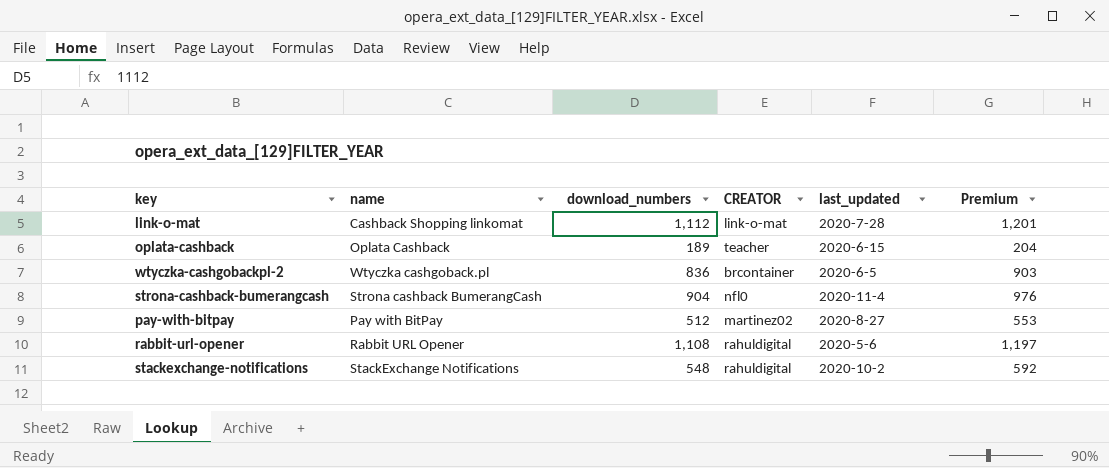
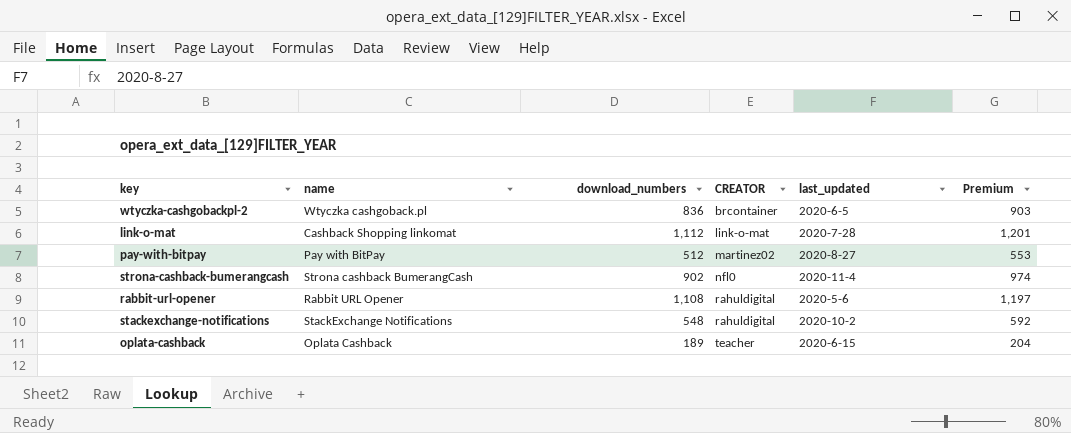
row order: none -> CREATOR ascending
strona-cashback-bumerangcash | download_numbers: 904 -> 902
strona-cashback-bumerangcash | Premium: 976 -> 974

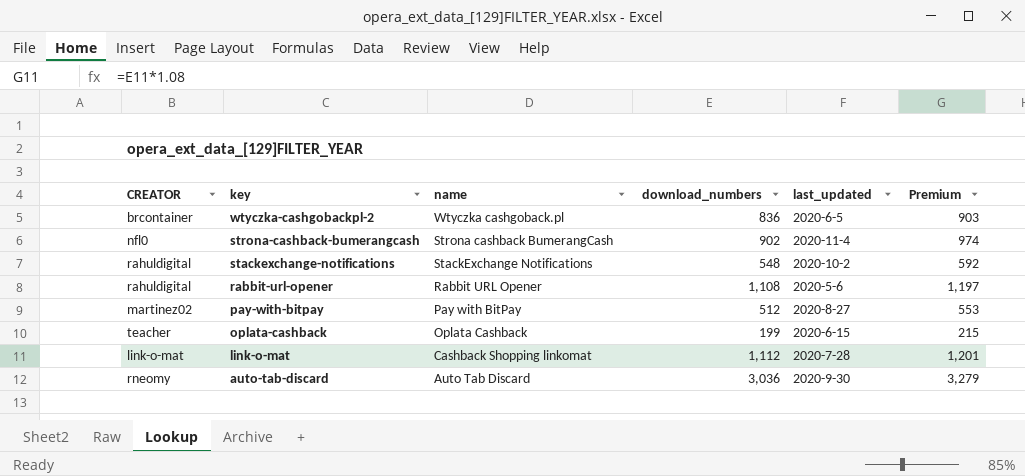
row order: CREATOR ascending -> key descending
column CREATOR | position: 4 -> 1
oplata-cashback | download_numbers: 189 -> 199
oplata-cashback | Premium: 204 -> 215
row auto-tab-discard: none -> rneomy | Auto Tab Discard | 3,036 | 2020-9-30 | 3,279

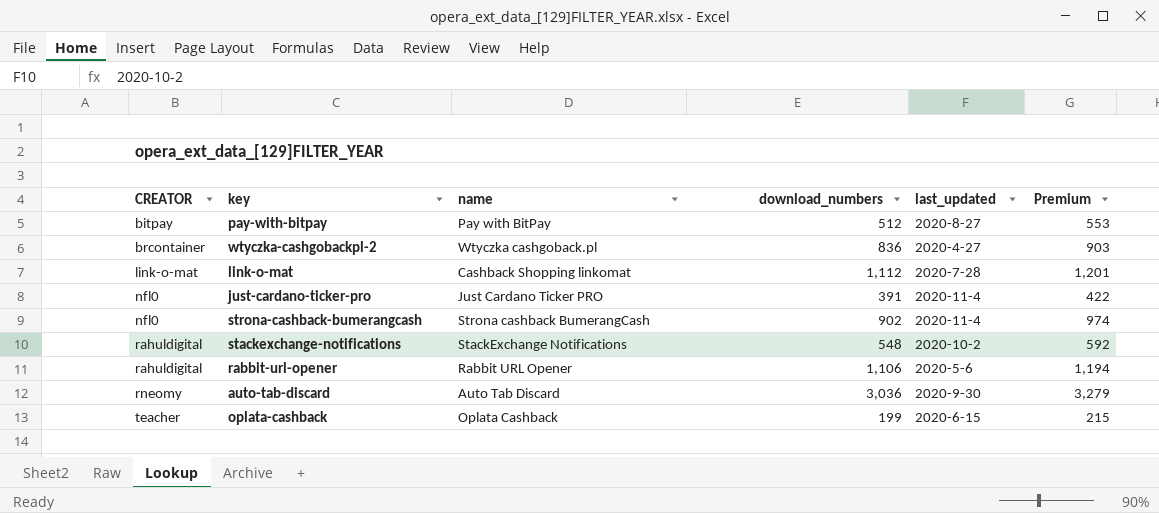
row order: key descending -> CREATOR ascending
pay-with-bitpay | CREATOR: martinez02 -> bitpay
wtyczka-cashgobackpl-2 | last_updated: 2020-6-5 -> 2020-4-27
row just-cardano-ticker-pro: none -> nfl0 | Just Cardano Ticker PRO | 391 | 2020-11-4 | 422
rabbit-url-opener | download_numbers: 1,108 -> 1,106
rabbit-url-opener | Premium: 1,197 -> 1,194

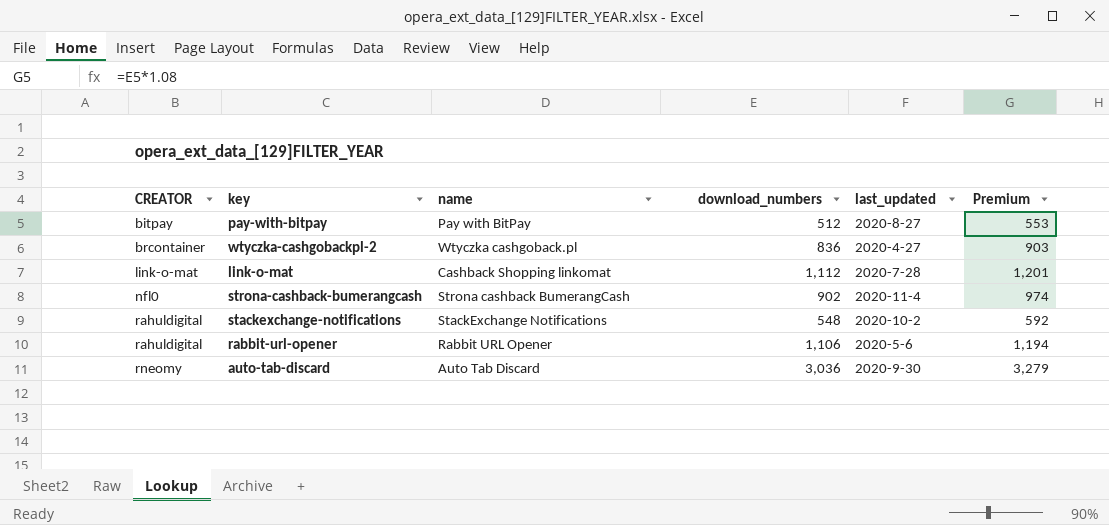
row just-cardano-ticker-pro: nfl0 | Just Cardano Ticker PRO | 391 | 2020-11-4 | 422 -> none
row oplata-cashback: teacher | Oplata Cashback | 199 | 2020-6-15 | 215 -> none

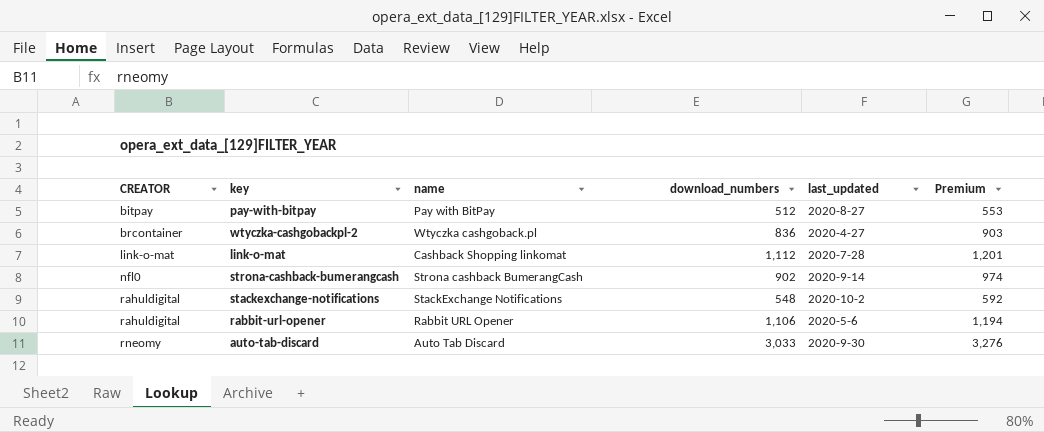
strona-cashback-bumerangcash | last_updated: 2020-11-4 -> 2020-9-14
auto-tab-discard | download_numbers: 3,036 -> 3,033
auto-tab-discard | Premium: 3,279 -> 3,276

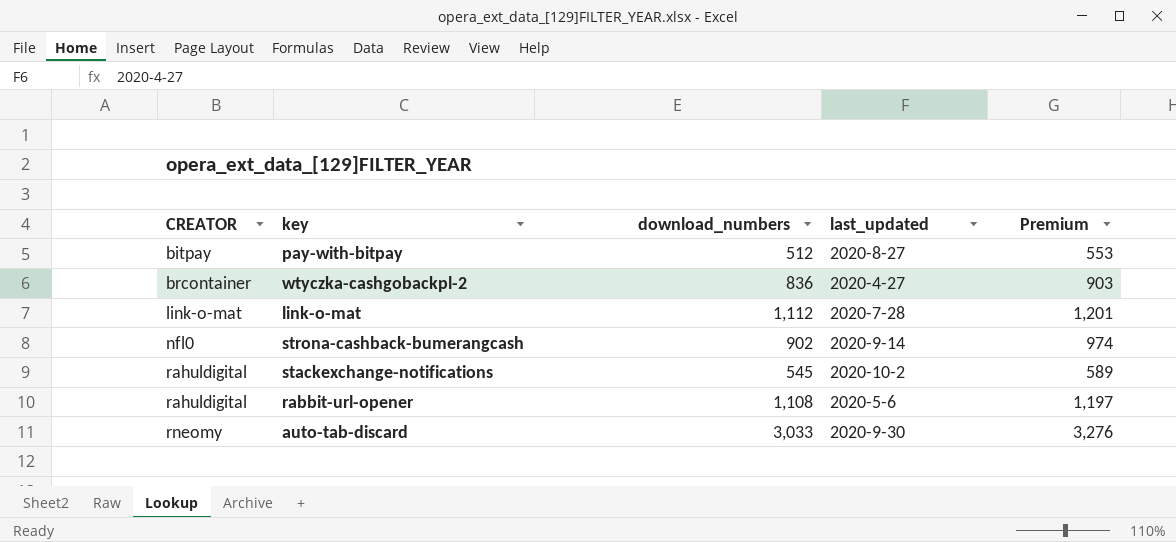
column name | position: 3 -> none
stackexchange-notifications | download_numbers: 548 -> 545
stackexchange-notifications | Premium: 592 -> 589
rabbit-url-opener | download_numbers: 1,106 -> 1,108
rabbit-url-opener | Premium: 1,194 -> 1,197

